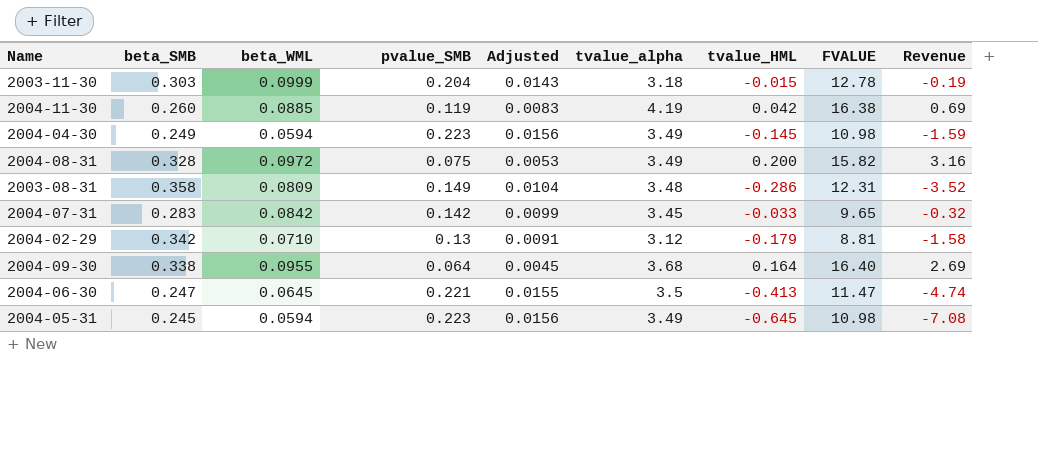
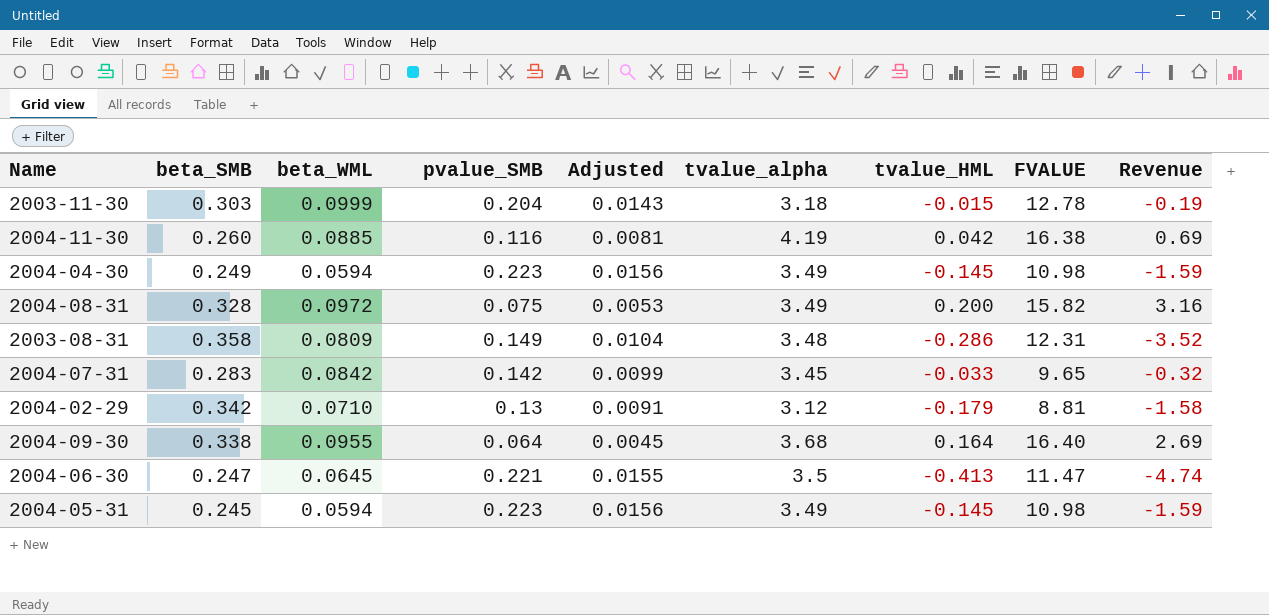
2004-11-30 | pvalue_SMB: 0.119 -> 0.116
2004-11-30 | Adjusted: 0.0083 -> 0.0081
2004-05-31 | tvalue_HML: -0.645 -> -0.145
2004-05-31 | Revenue: -7.08 -> -1.59

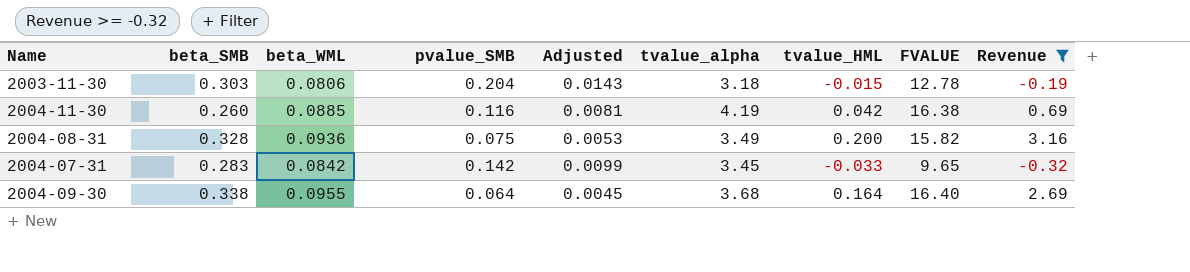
filter: none -> Revenue >= -0.32
2003-11-30 | beta_WML: 0.0999 -> 0.0806
2004-08-31 | beta_WML: 0.0972 -> 0.0936

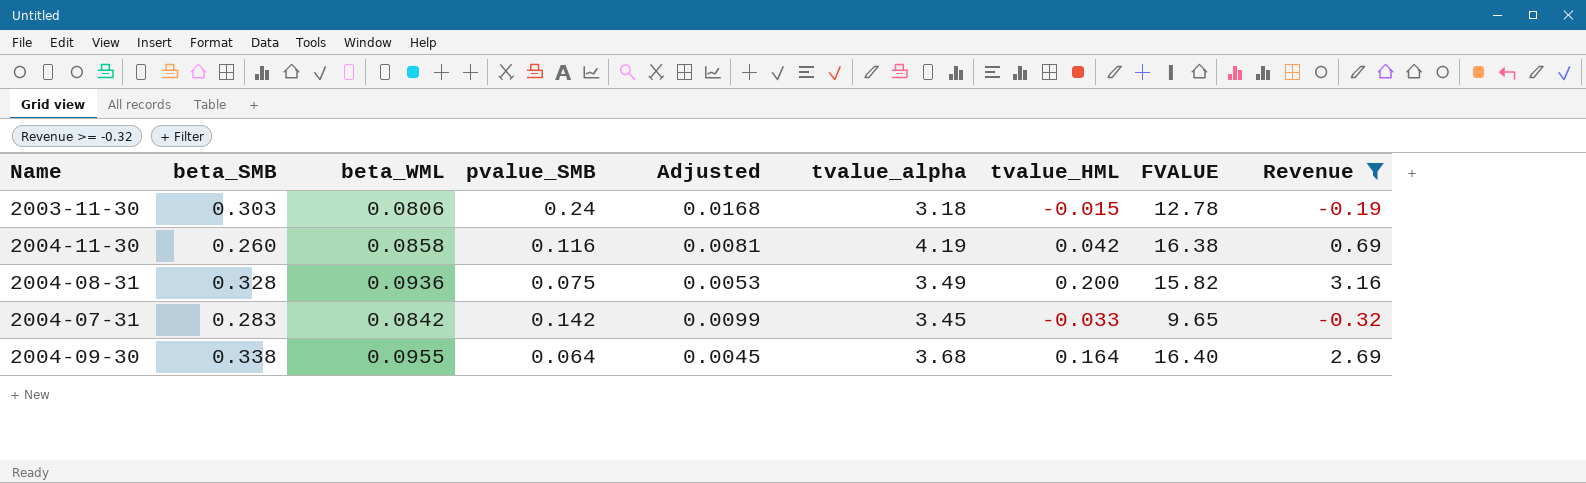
2003-11-30 | pvalue_SMB: 0.204 -> 0.24
2003-11-30 | Adjusted: 0.0143 -> 0.0168
2004-11-30 | beta_WML: 0.0885 -> 0.0858

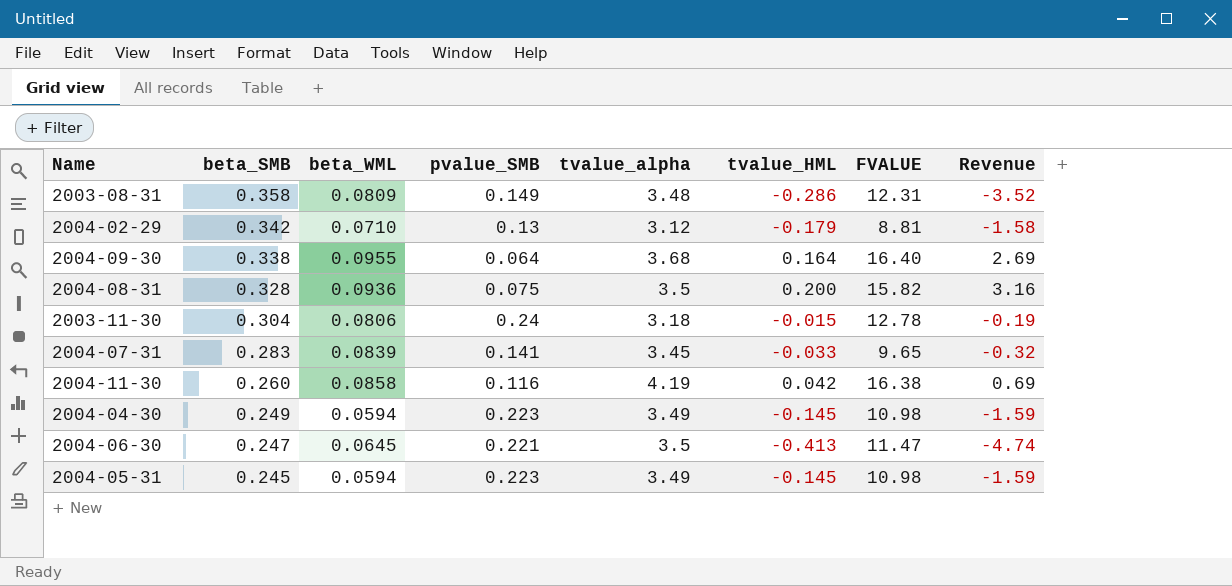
filter: Revenue >= -0.32 -> none
row order: none -> beta_SMB descending
column Adjusted | formula: [pvalue_SMB] * 0.07 -> none
2004-08-31 | tvalue_alpha: 3.49 -> 3.5
2003-11-30 | beta_SMB: 0.303 -> 0.304
2004-07-31 | beta_WML: 0.0842 -> 0.0839
2004-07-31 | pvalue_SMB: 0.142 -> 0.141

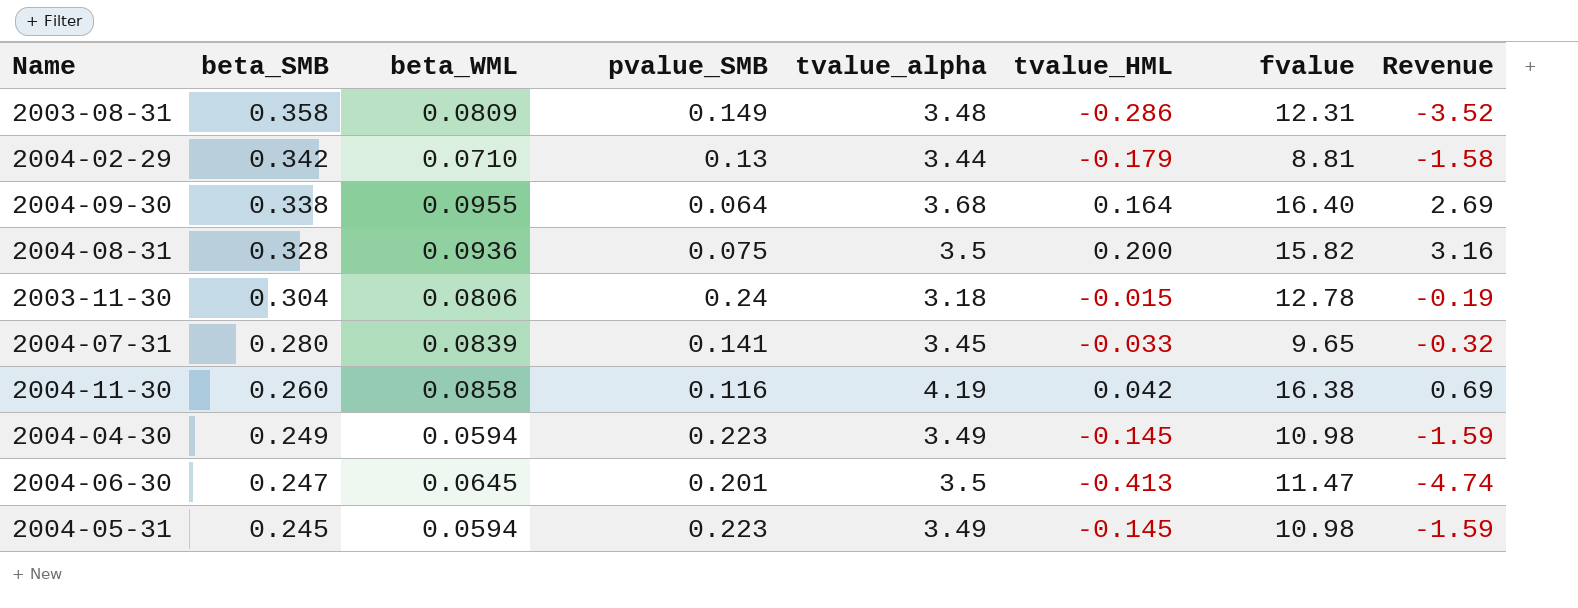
column name: FVALUE -> fvalue
2004-02-29 | tvalue_alpha: 3.12 -> 3.44
2004-07-31 | beta_SMB: 0.283 -> 0.280
2004-06-30 | pvalue_SMB: 0.221 -> 0.201

